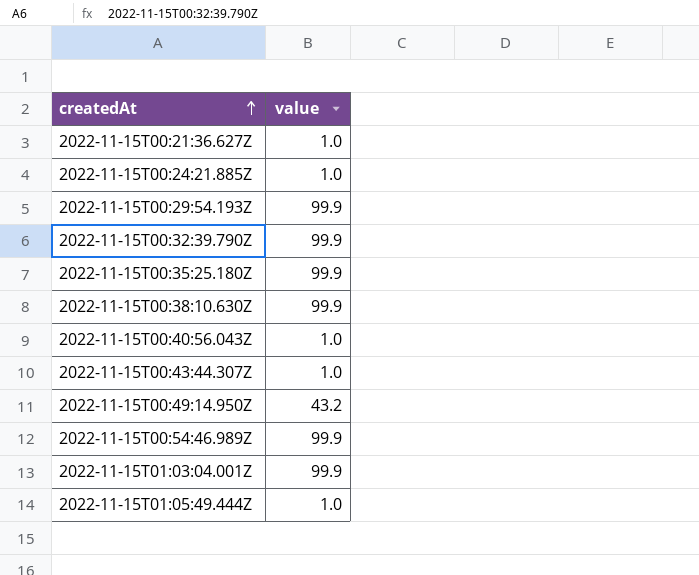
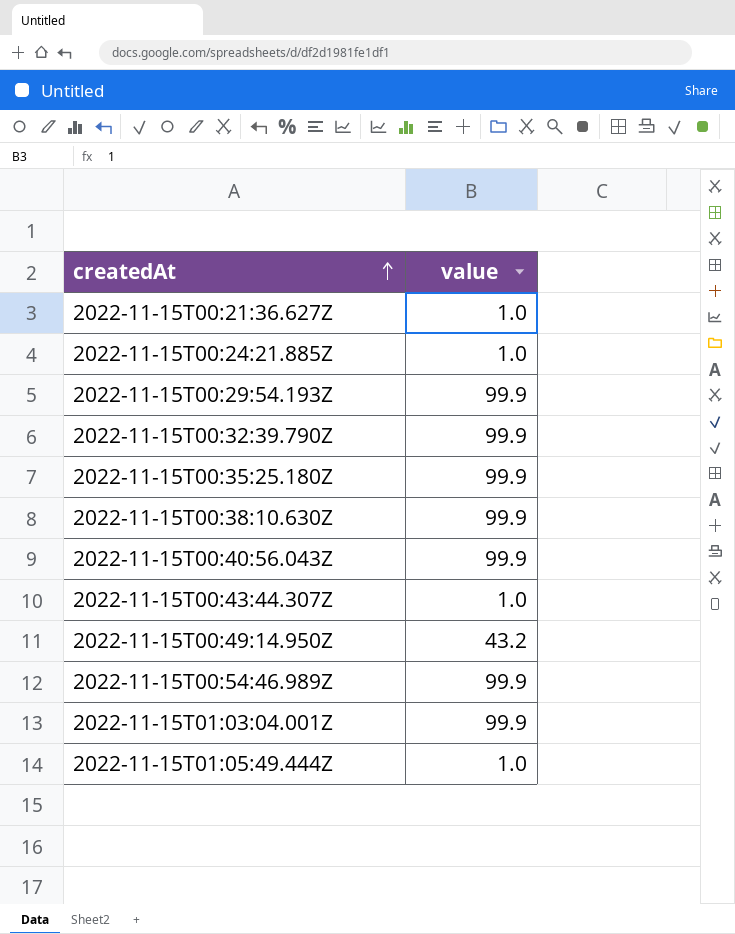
2022-11-15T00:40:56.043Z | value: 1.0 -> 99.9

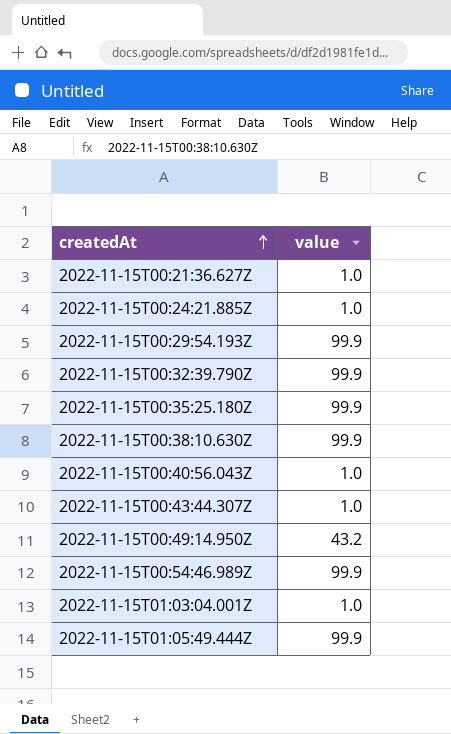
2022-11-15T00:40:56.043Z | value: 99.9 -> 1.0
2022-11-15T01:03:04.001Z | value: 99.9 -> 1.0
2022-11-15T01:05:49.444Z | value: 1.0 -> 99.9

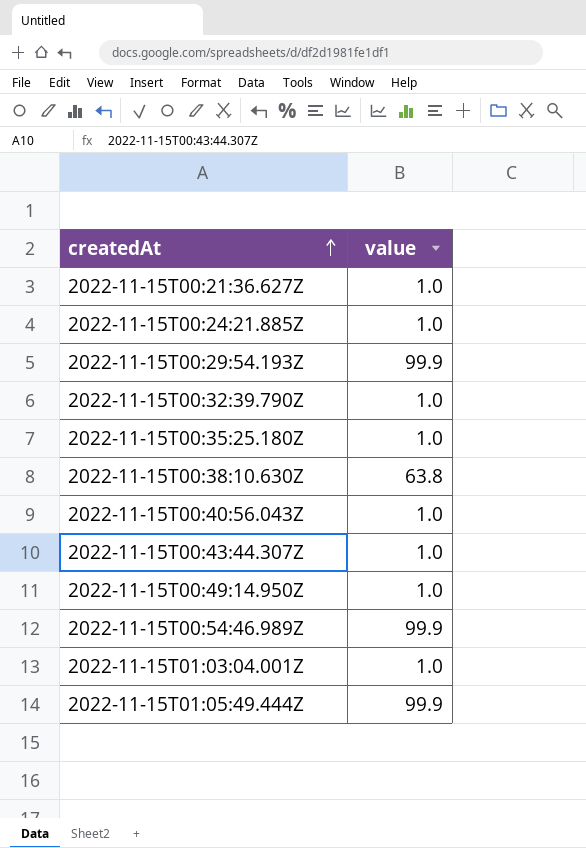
2022-11-15T00:32:39.790Z | value: 99.9 -> 1.0
2022-11-15T00:35:25.180Z | value: 99.9 -> 1.0
2022-11-15T00:38:10.630Z | value: 99.9 -> 63.8
2022-11-15T00:49:14.950Z | value: 43.2 -> 1.0

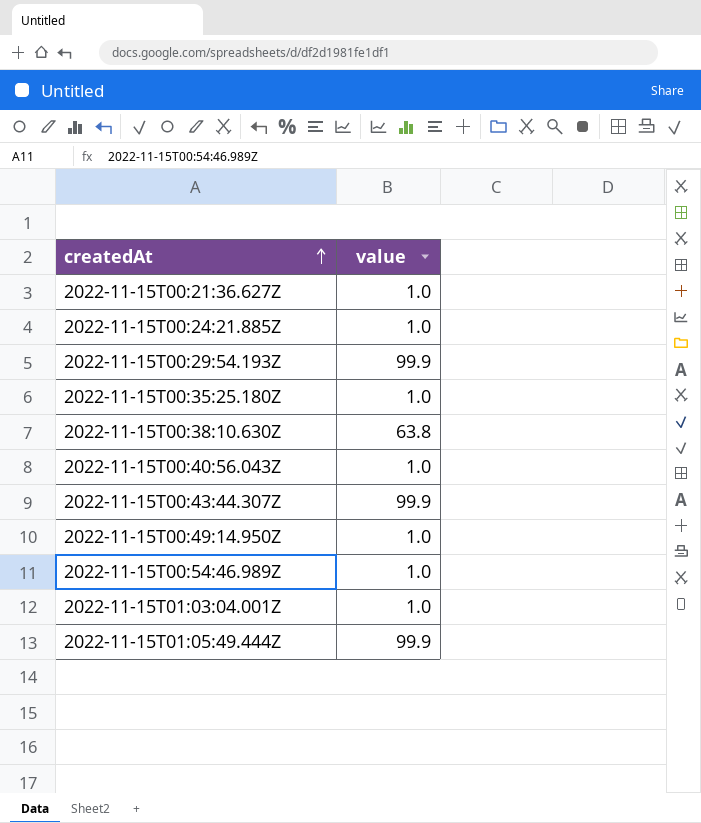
row 2022-11-15T00:32:39.790Z: 1.0 -> none
2022-11-15T00:43:44.307Z | value: 1.0 -> 99.9
2022-11-15T00:54:46.989Z | value: 99.9 -> 1.0

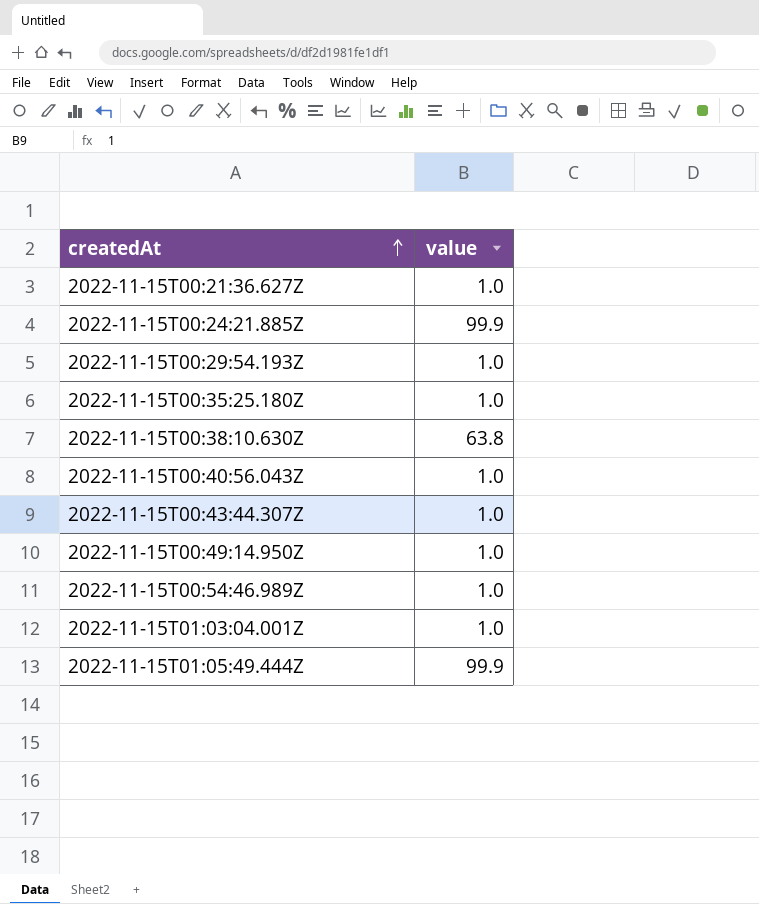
2022-11-15T00:24:21.885Z | value: 1.0 -> 99.9
2022-11-15T00:29:54.193Z | value: 99.9 -> 1.0
2022-11-15T00:43:44.307Z | value: 99.9 -> 1.0

